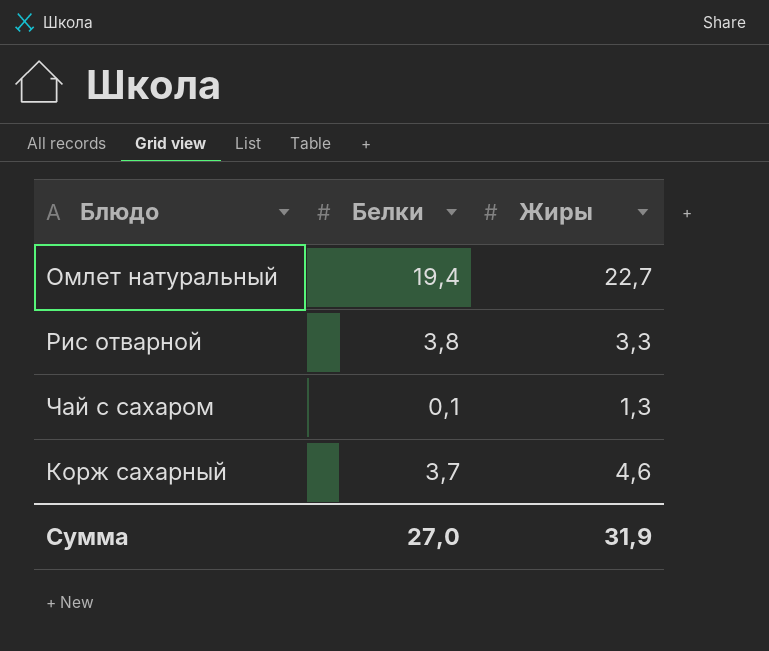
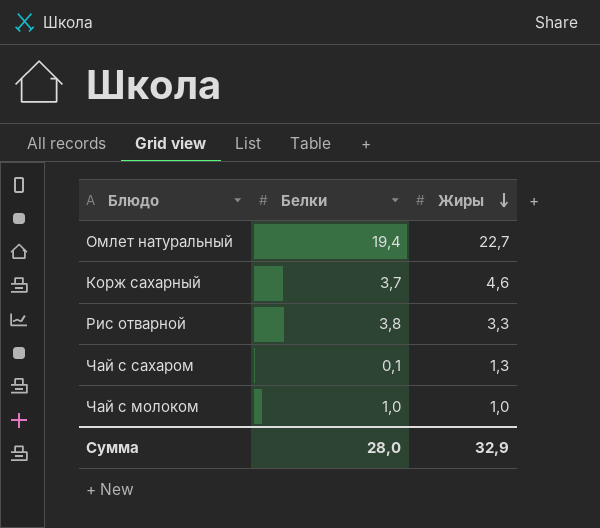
row order: none -> Жиры descending
row Чай с молоком: none -> 1,0 | 1,0
Сумма | Белки: 27,0 -> 28,0
Сумма | Жиры: 31,9 -> 32,9

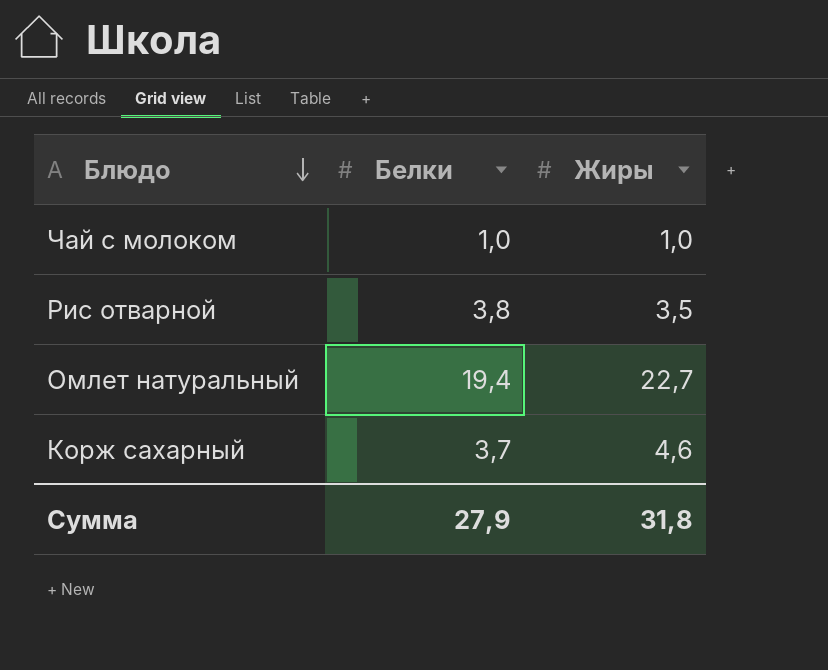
row order: Жиры descending -> Блюдо descending
row Чай с сахаром: 0,1 | 1,3 -> none
Рис отварной | Жиры: 3,3 -> 3,5
Сумма | Белки: 28,0 -> 27,9
Сумма | Жиры: 32,9 -> 31,8

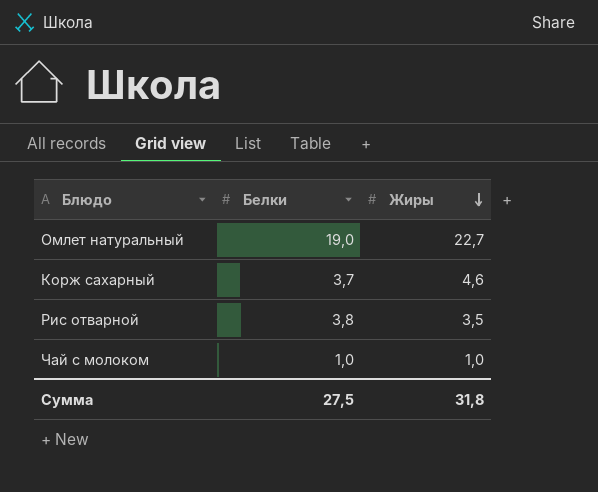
row order: Блюдо descending -> Жиры descending
Омлет натуральный | Белки: 19,4 -> 19,0
Сумма | Белки: 27,9 -> 27,5

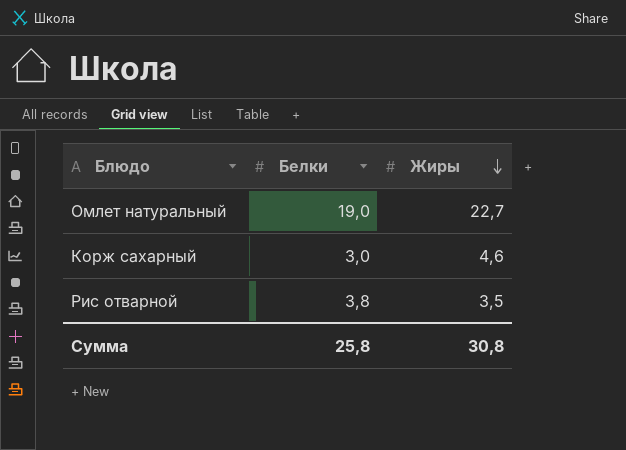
row Чай с молоком: 1,0 | 1,0 -> none
Корж сахарный | Белки: 3,7 -> 3,0
Сумма | Белки: 27,5 -> 25,8
Сумма | Жиры: 31,8 -> 30,8

